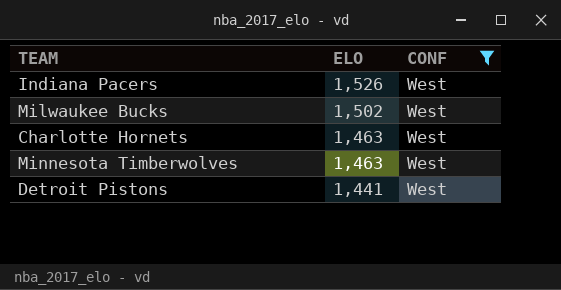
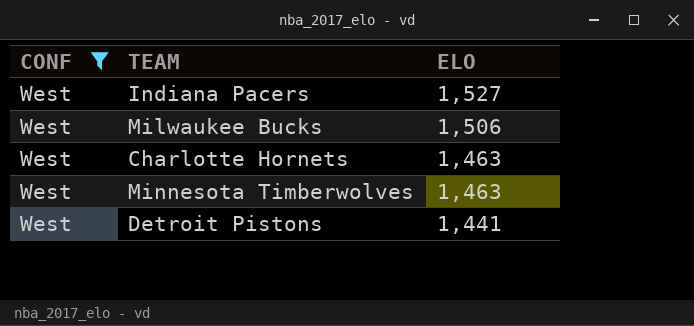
column CONF | position: 3 -> 1
Indiana Pacers | ELO: 1,526 -> 1,527
Milwaukee Bucks | ELO: 1,502 -> 1,506

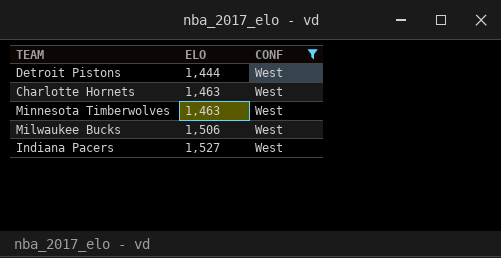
row order: ELO descending -> ELO ascending
column CONF | position: 1 -> 3
Detroit Pistons | ELO: 1,441 -> 1,444

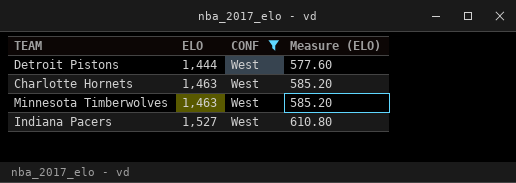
column Measure (ELO) | formula: none -> [ELO] * 0.4
row Milwaukee Bucks: 1,506 | West -> none

